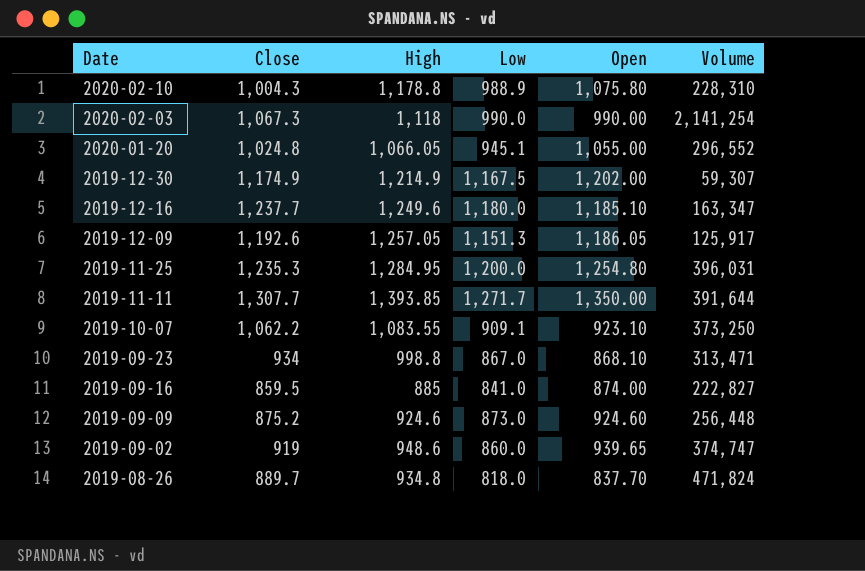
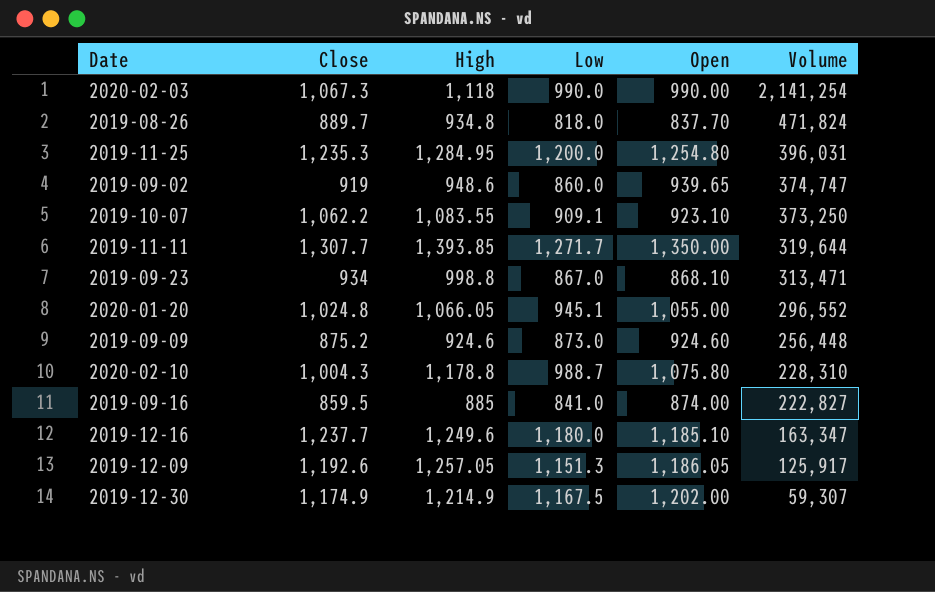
row order: Date descending -> Volume descending
2019-11-11 | Volume: 391,644 -> 319,644
2020-02-10 | Low: 988.9 -> 988.7

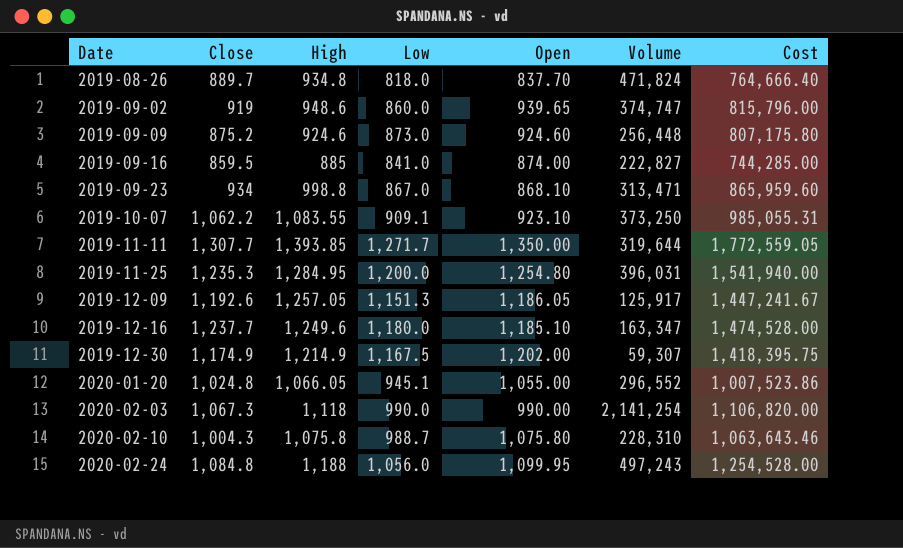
row order: Volume descending -> Date ascending
column Cost | formula: none -> [High] * [Low]
2020-02-10 | High: 1,178.8 -> 1,075.8
row 2020-02-24: none -> 1,084.8 | 1,188 | 1,056.0 | 1,099.95 | 497,243 | 1,254,528.00

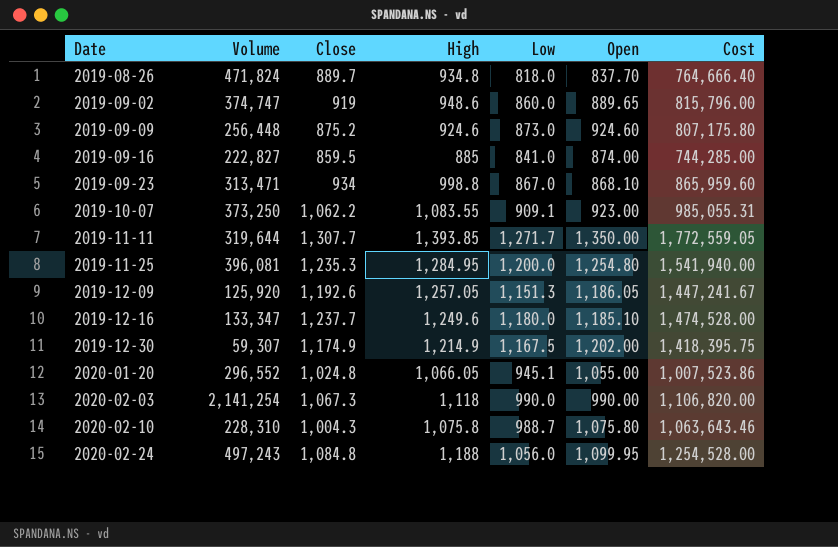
column Volume | position: 6 -> 2
2019-09-02 | Open: 939.65 -> 889.65
2019-10-07 | Open: 923.10 -> 923.00
2019-11-25 | Volume: 396,031 -> 396,081
2019-12-09 | Volume: 125,917 -> 125,920
2019-12-16 | Volume: 163,347 -> 133,347

